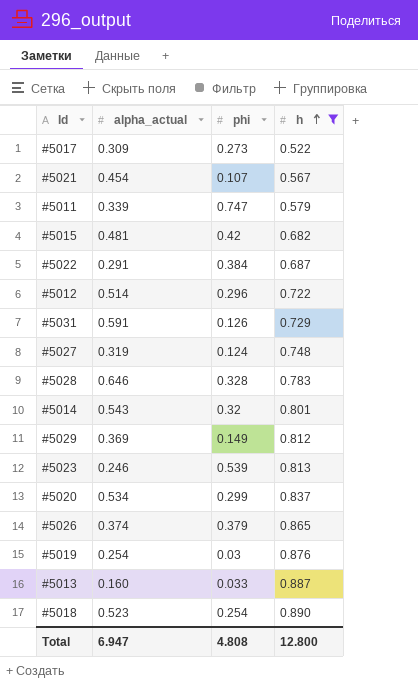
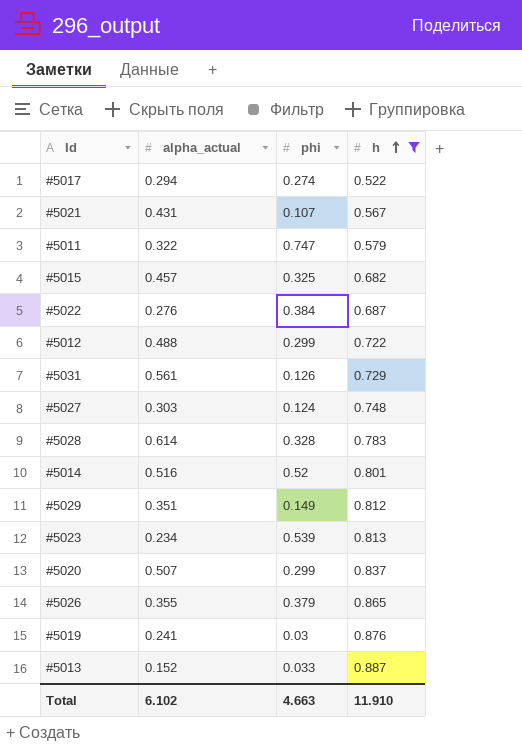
row #5018: 0.523 | 0.254 | 0.890 -> none
#5017 | alpha_actual: 0.309 -> 0.294
#5017 | phi: 0.273 -> 0.274
#5021 | alpha_actual: 0.454 -> 0.431
#5011 | alpha_actual: 0.339 -> 0.322
#5015 | alpha_actual: 0.481 -> 0.457
#5015 | phi: 0.42 -> 0.325
#5022 | alpha_actual: 0.291 -> 0.276
#5012 | alpha_actual: 0.514 -> 0.488
#5012 | phi: 0.296 -> 0.299
#5031 | alpha_actual: 0.591 -> 0.561
#5027 | alpha_actual: 0.319 -> 0.303
#5028 | alpha_actual: 0.646 -> 0.614
#5014 | alpha_actual: 0.543 -> 0.516
#5014 | phi: 0.32 -> 0.52
#5029 | alpha_actual: 0.369 -> 0.351
#5023 | alpha_actual: 0.246 -> 0.234
#5020 | alpha_actual: 0.534 -> 0.507
#5026 | alpha_actual: 0.374 -> 0.355
#5019 | alpha_actual: 0.254 -> 0.241
#5013 | alpha_actual: 0.160 -> 0.152
Total | alpha_actual: 6.947 -> 6.102
Total | phi: 4.808 -> 4.663
Total | h: 12.800 -> 11.910

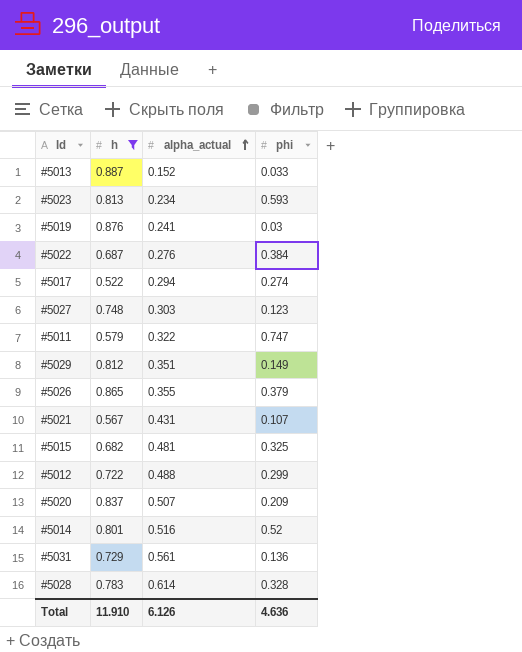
row order: h ascending -> alpha_actual ascending
column h | position: 4 -> 2
#5023 | phi: 0.539 -> 0.593
#5027 | phi: 0.124 -> 0.123
#5015 | alpha_actual: 0.457 -> 0.481
#5020 | phi: 0.299 -> 0.209
#5031 | phi: 0.126 -> 0.136
Total | alpha_actual: 6.102 -> 6.126
Total | phi: 4.663 -> 4.636

